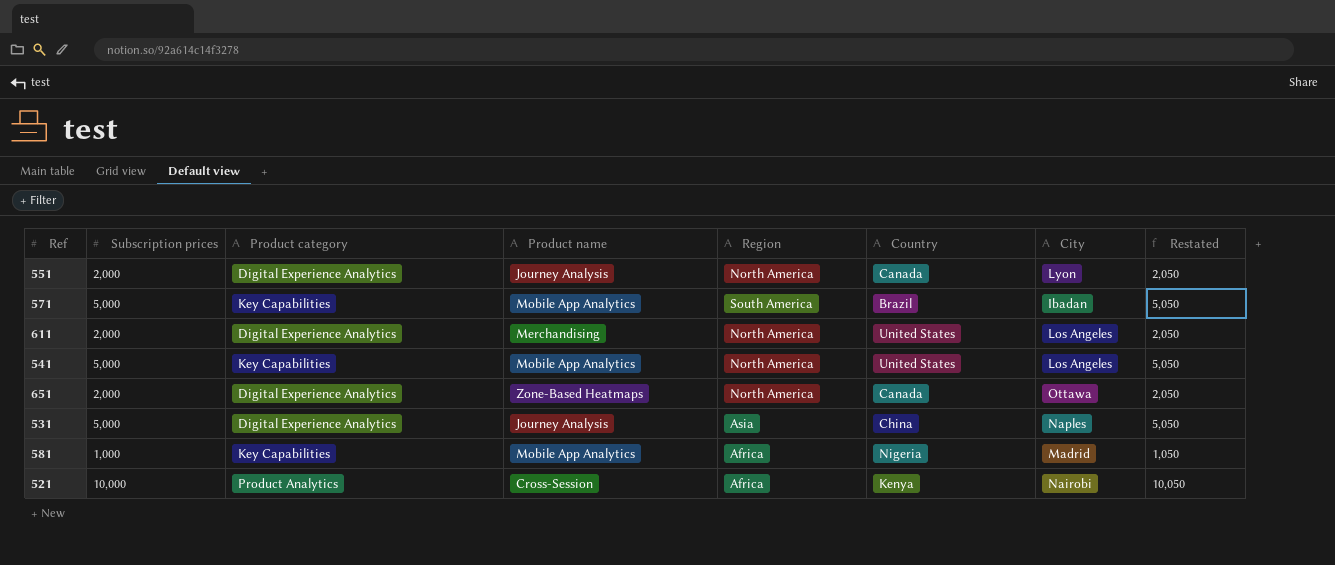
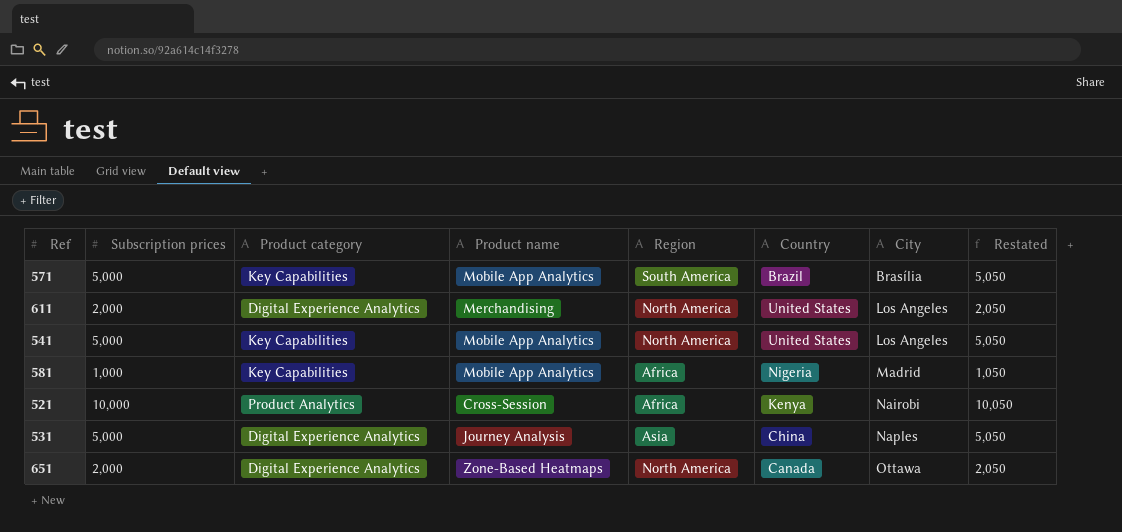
row order: none -> City ascending
row 551: 2,000 | Digital Experience Analytics | Journey Analysis | North America | Canada | Lyon | 2,050 -> none
571 | City: Ibadan -> Brasília

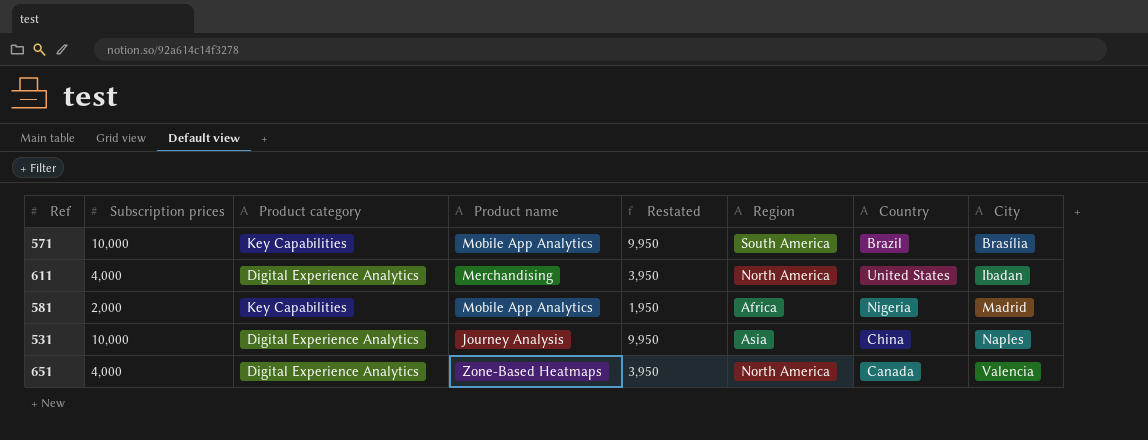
column Restated | formula: [Subscription prices] + 50 -> [Subscription prices] - 50
column Restated | position: 8 -> 5
row 541: 5,000 | Key Capabilities | Mobile App Analytics | North America | United States | Los Angeles | 5,050 -> none
row 521: 10,000 | Product Analytics | Cross-Session | Africa | Kenya | Nairobi | 10,050 -> none
571 | Subscription prices: 5,000 -> 10,000
611 | Subscription prices: 2,000 -> 4,000
611 | City: Los Angeles -> Ibadan
581 | Subscription prices: 1,000 -> 2,000
531 | Subscription prices: 5,000 -> 10,000
651 | Subscription prices: 2,000 -> 4,000
651 | City: Ottawa -> Valencia

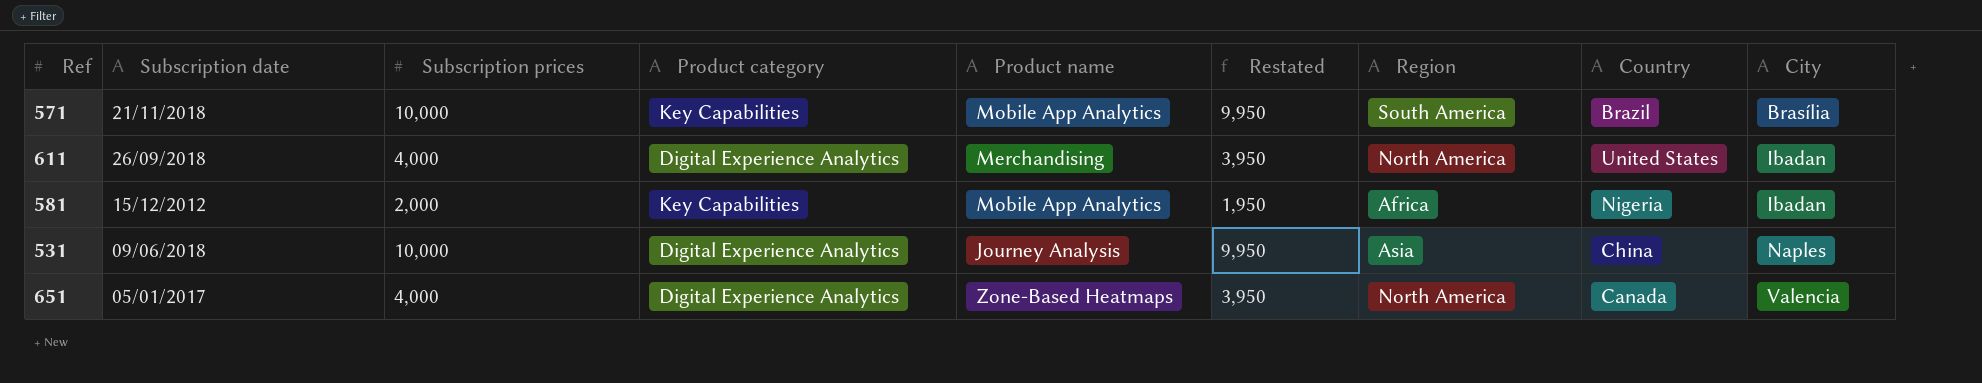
column Subscription date | position: none -> 2
581 | City: Madrid -> Ibadan

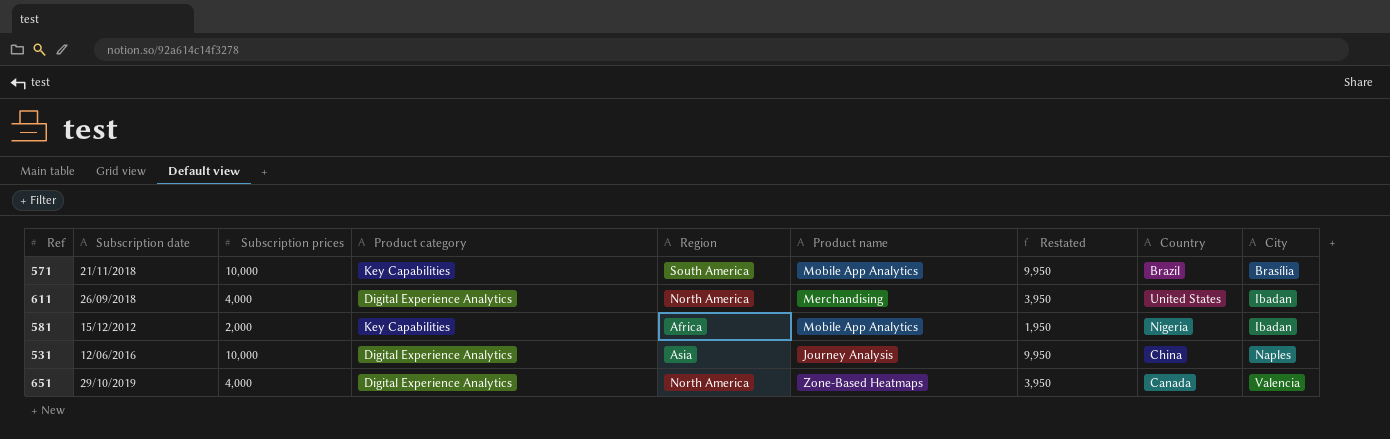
column Region | position: 7 -> 5
531 | Subscription date: 09/06/2018 -> 12/06/2016
651 | Subscription date: 05/01/2017 -> 29/10/2019

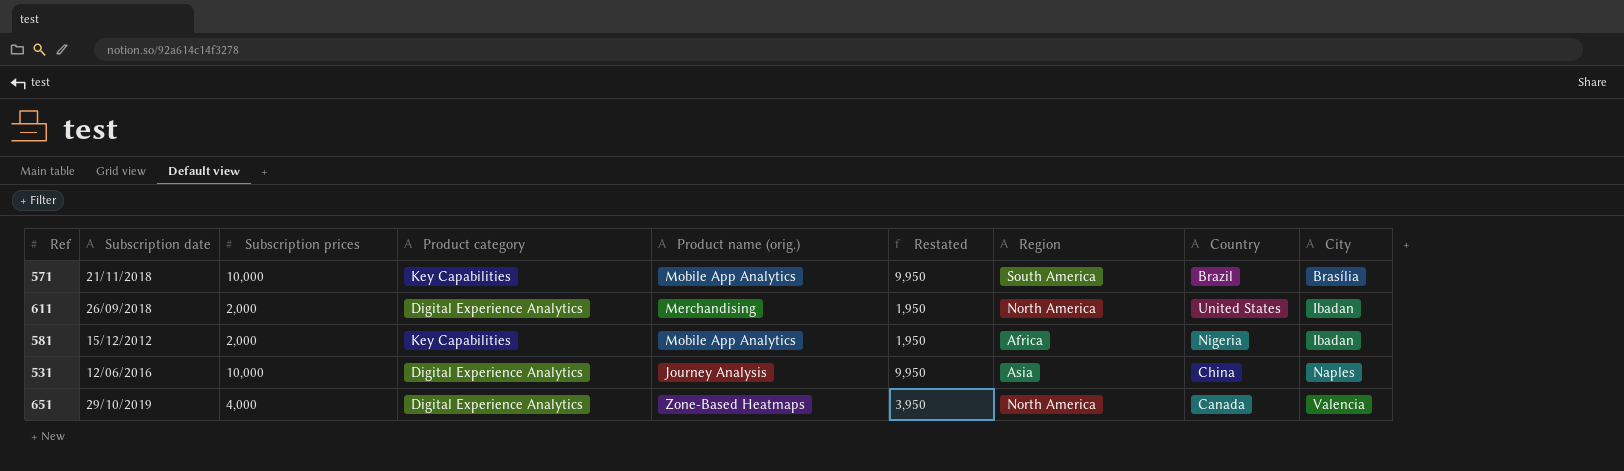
column name: Product name -> Product name (orig.)
column Region | position: 5 -> 7
611 | Subscription prices: 4,000 -> 2,000
611 | Restated: 3,950 -> 1,950

